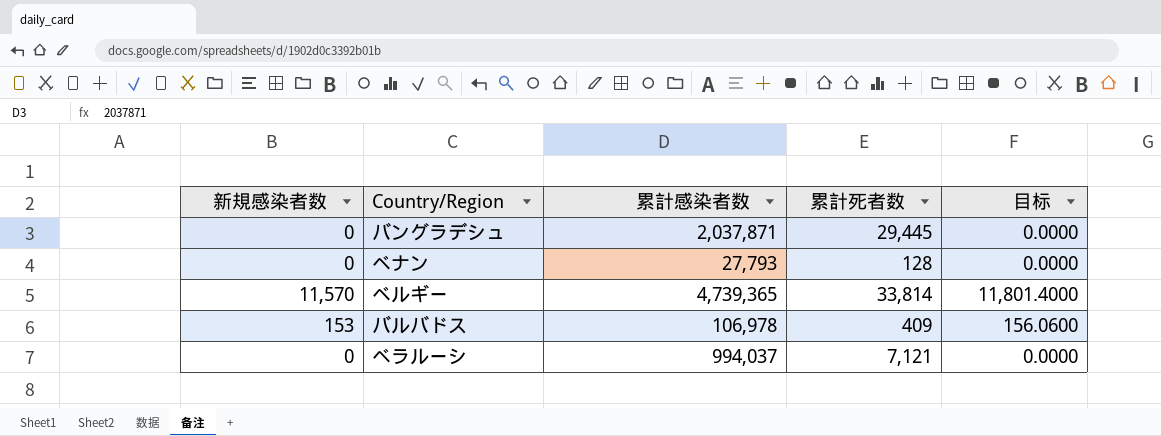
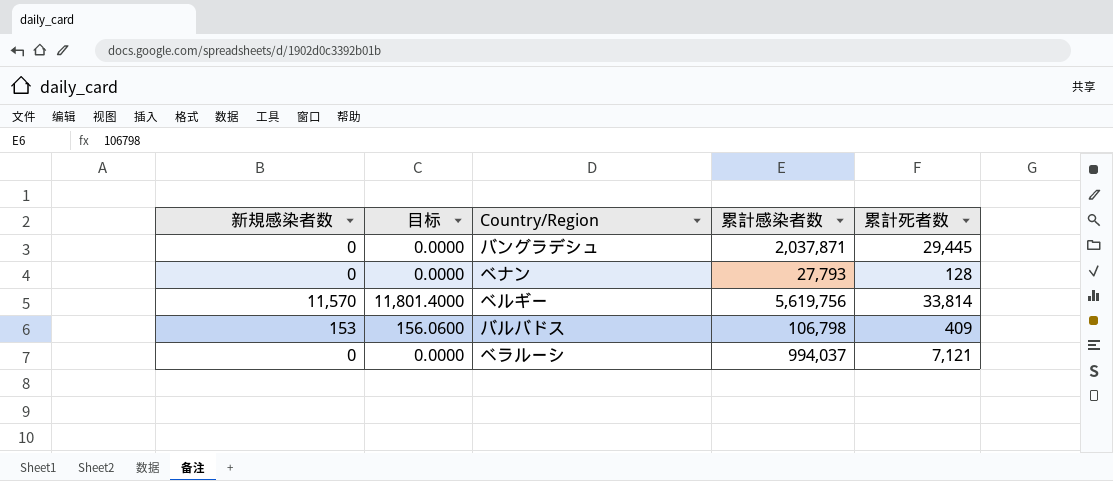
column 目标 | position: 5 -> 2
ベルギー | 累計感染者数: 4,739,365 -> 5,619,756
バルバドス | 累計感染者数: 106,978 -> 106,798

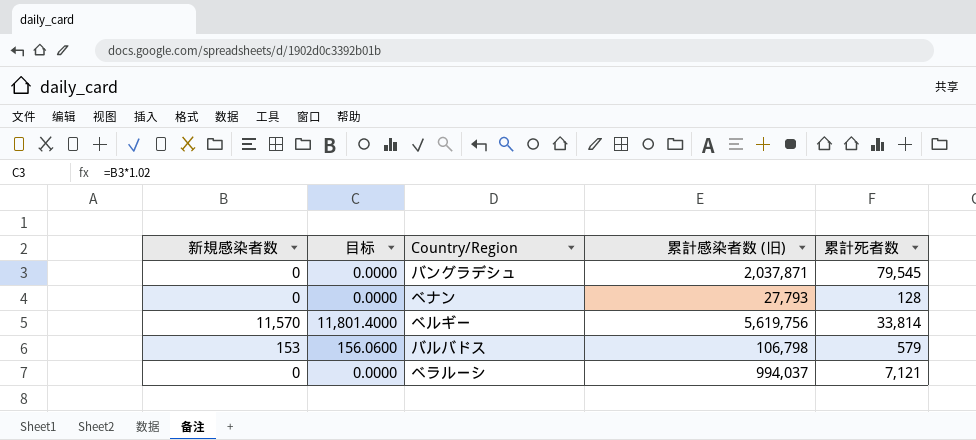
column name: 累計感染者数 -> 累計感染者数 (旧)
バングラデシュ | 累計死者数: 29,445 -> 79,545
バルバドス | 累計死者数: 409 -> 579

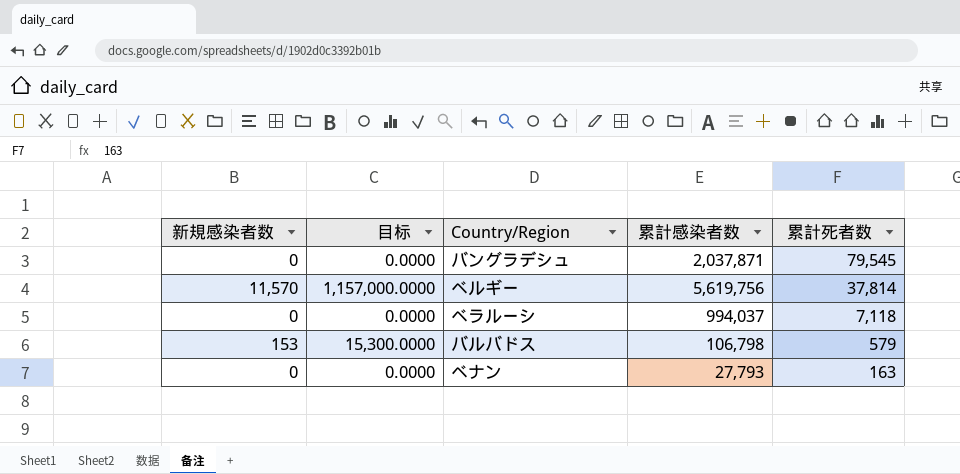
row order: none -> 累計死者数 descending
column 目标 | formula: [新規感染者数] * 1.02 -> [新規感染者数] * 100
column name: 累計感染者数 (旧) -> 累計感染者数
ベルギー | 累計死者数: 33,814 -> 37,814
ベラルーシ | 累計死者数: 7,121 -> 7,118
ベナン | 累計死者数: 128 -> 163

